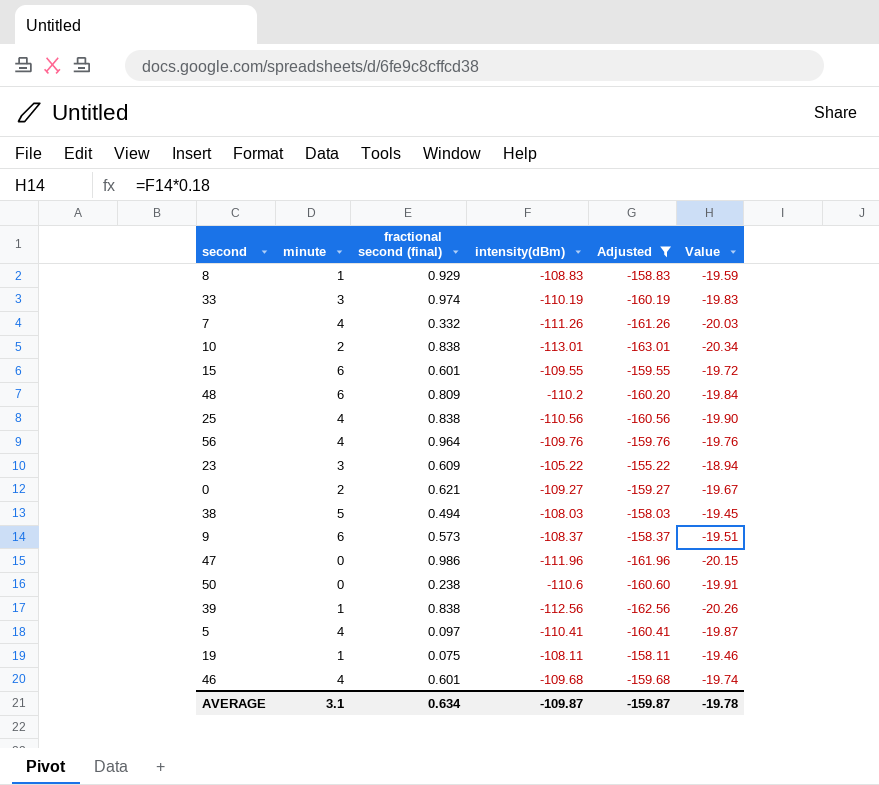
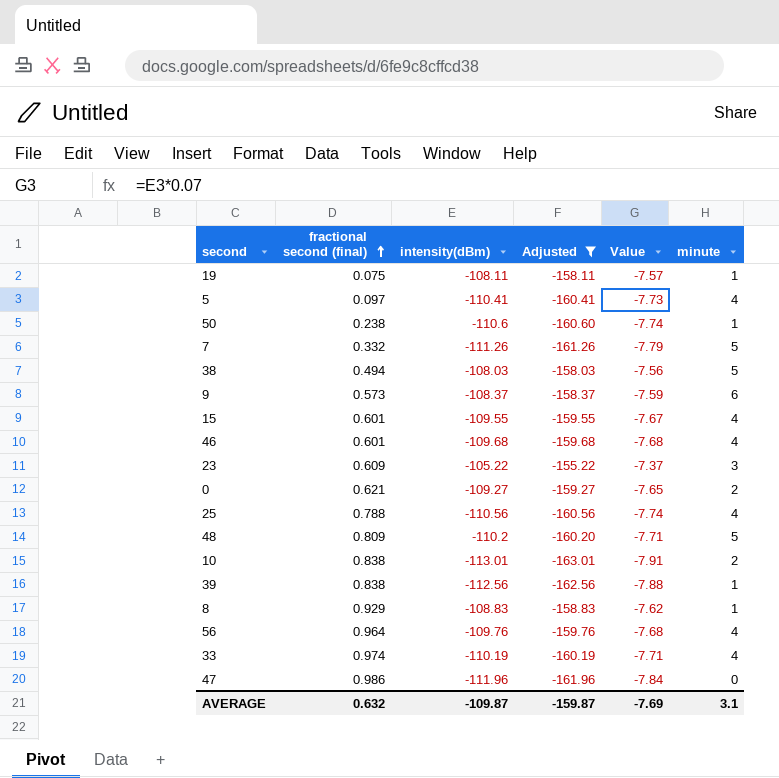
row order: none -> fractional second (final) ascending
column Value | formula: [intensity(dBm)] * 0.18 -> [intensity(dBm)] * 0.07
column minute | position: 2 -> 6
50 | minute: 0 -> 1
7 | minute: 4 -> 5
15 | minute: 6 -> 4
25 | fractional second (final): 0.838 -> 0.788
48 | minute: 6 -> 5
33 | minute: 3 -> 4
AVERAGE | fractional second (final): 0.634 -> 0.632
AVERAGE | Value: -19.78 -> -7.69

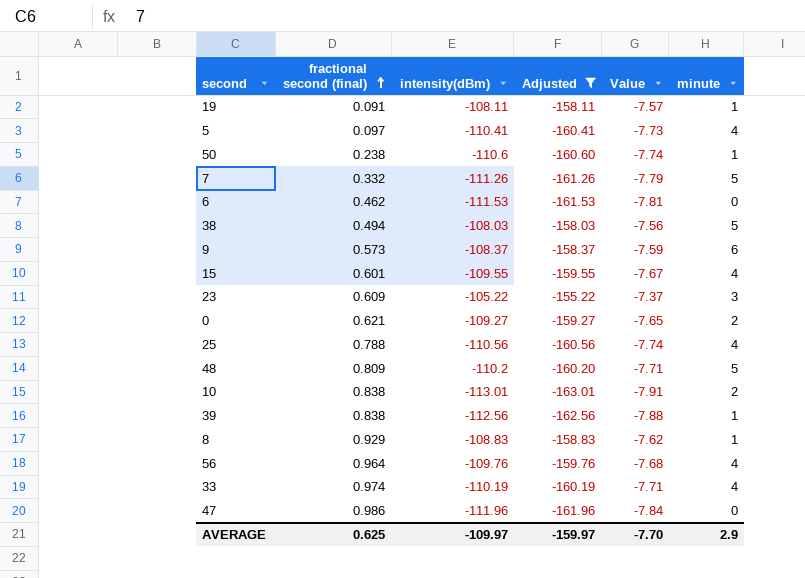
row 46: 0.601 | -109.68 | -159.68 | -7.68 | 4 -> none
19 | fractional second (final): 0.075 -> 0.091
row 6: none -> 0.462 | -111.53 | -161.53 | -7.81 | 0
AVERAGE | fractional second (final): 0.632 -> 0.625
AVERAGE | intensity(dBm): -109.87 -> -109.97
AVERAGE | Adjusted: -159.87 -> -159.97
AVERAGE | Value: -7.69 -> -7.70
AVERAGE | minute: 3.1 -> 2.9

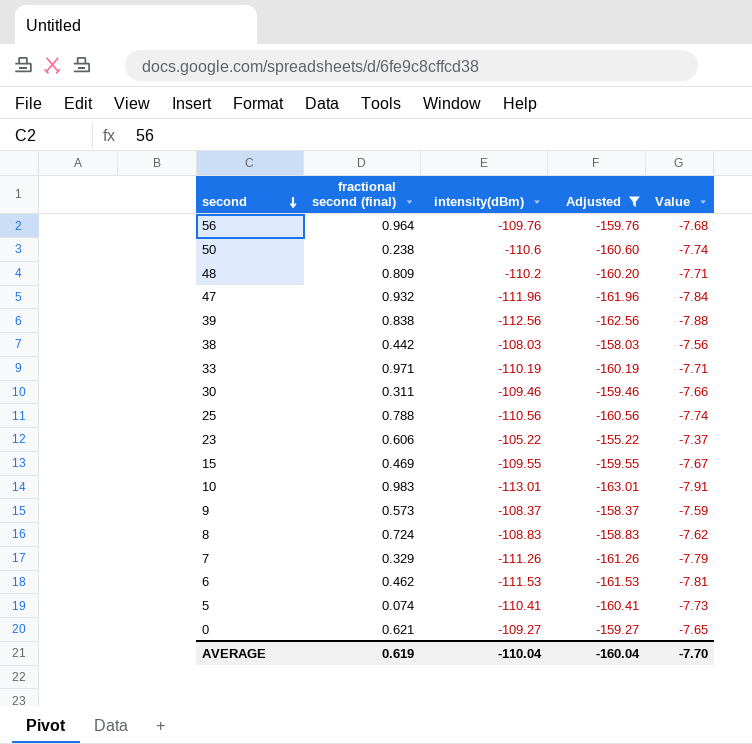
row order: fractional second (final) ascending -> second descending
column minute | position: 6 -> none
row 19: 0.091 | -108.11 | -158.11 | -7.57 | 1 -> none
47 | fractional second (final): 0.986 -> 0.932
38 | fractional second (final): 0.494 -> 0.442
33 | fractional second (final): 0.974 -> 0.971
row 30: none -> 0.311 | -109.46 | -159.46 | -7.66
23 | fractional second (final): 0.609 -> 0.606
15 | fractional second (final): 0.601 -> 0.469
10 | fractional second (final): 0.838 -> 0.983
8 | fractional second (final): 0.929 -> 0.724
7 | fractional second (final): 0.332 -> 0.329
5 | fractional second (final): 0.097 -> 0.074
AVERAGE | fractional second (final): 0.625 -> 0.619
AVERAGE | intensity(dBm): -109.97 -> -110.04
AVERAGE | Adjusted: -159.97 -> -160.04

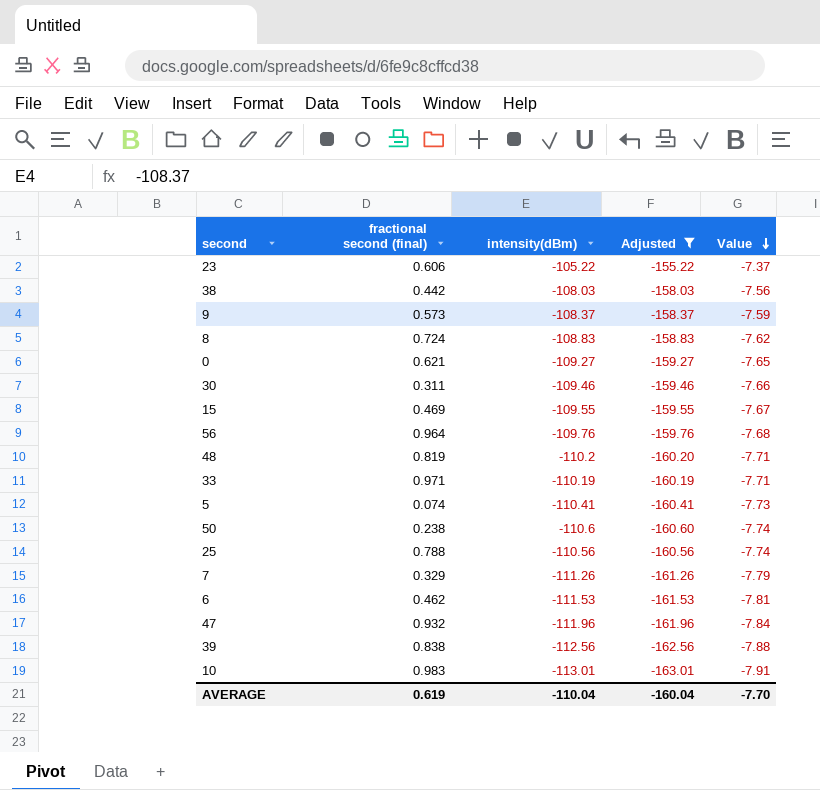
row order: second descending -> Value descending
48 | fractional second (final): 0.809 -> 0.819

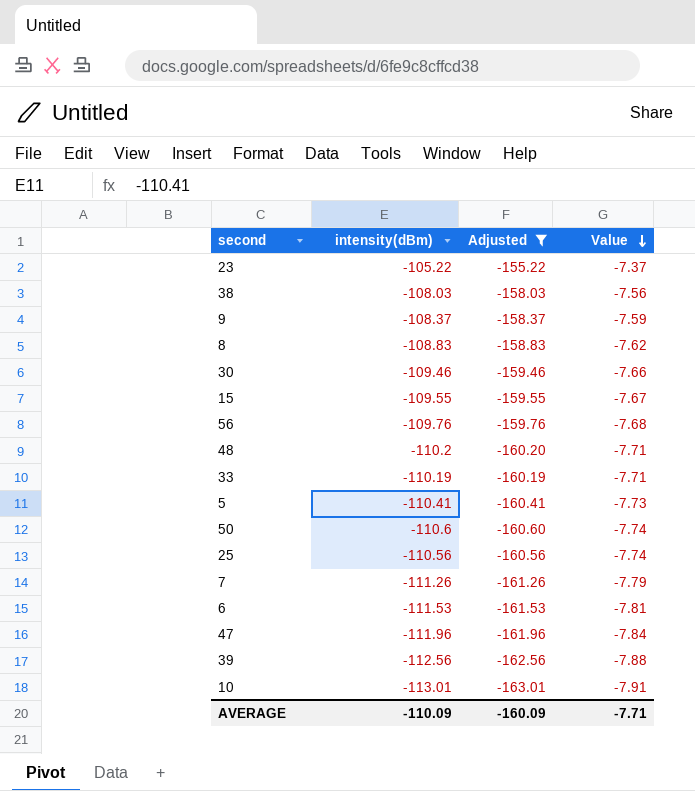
column fractional second (final) | position: 2 -> none
row 0: 0.621 | -109.27 | -159.27 | -7.65 -> none
AVERAGE | intensity(dBm): -110.04 -> -110.09
AVERAGE | Adjusted: -160.04 -> -160.09
AVERAGE | Value: -7.70 -> -7.71

